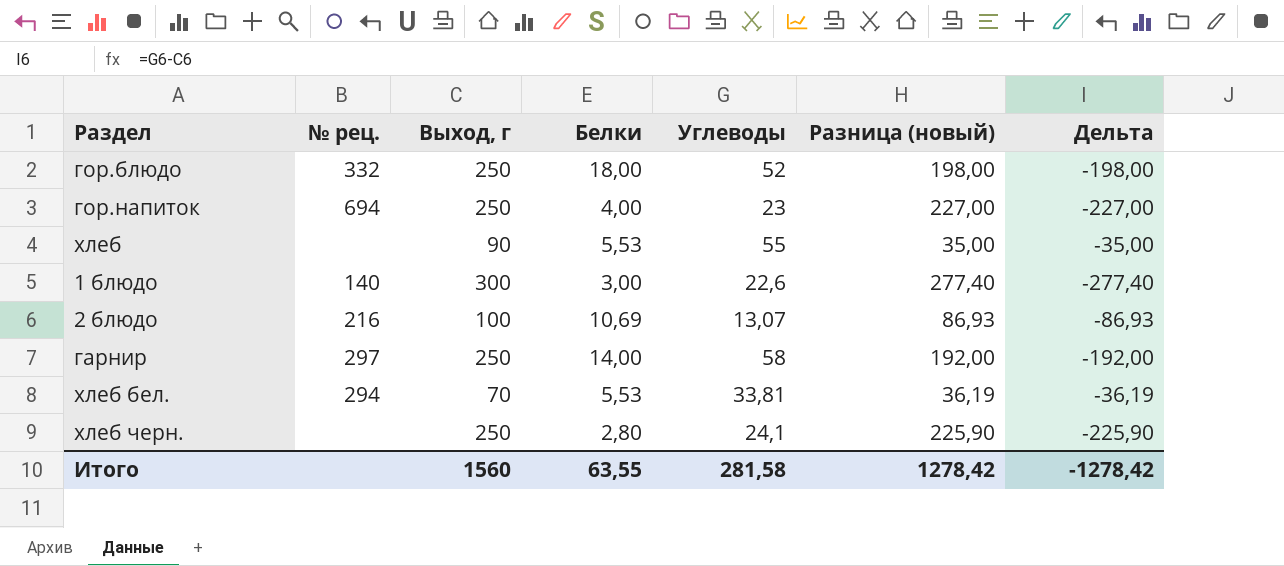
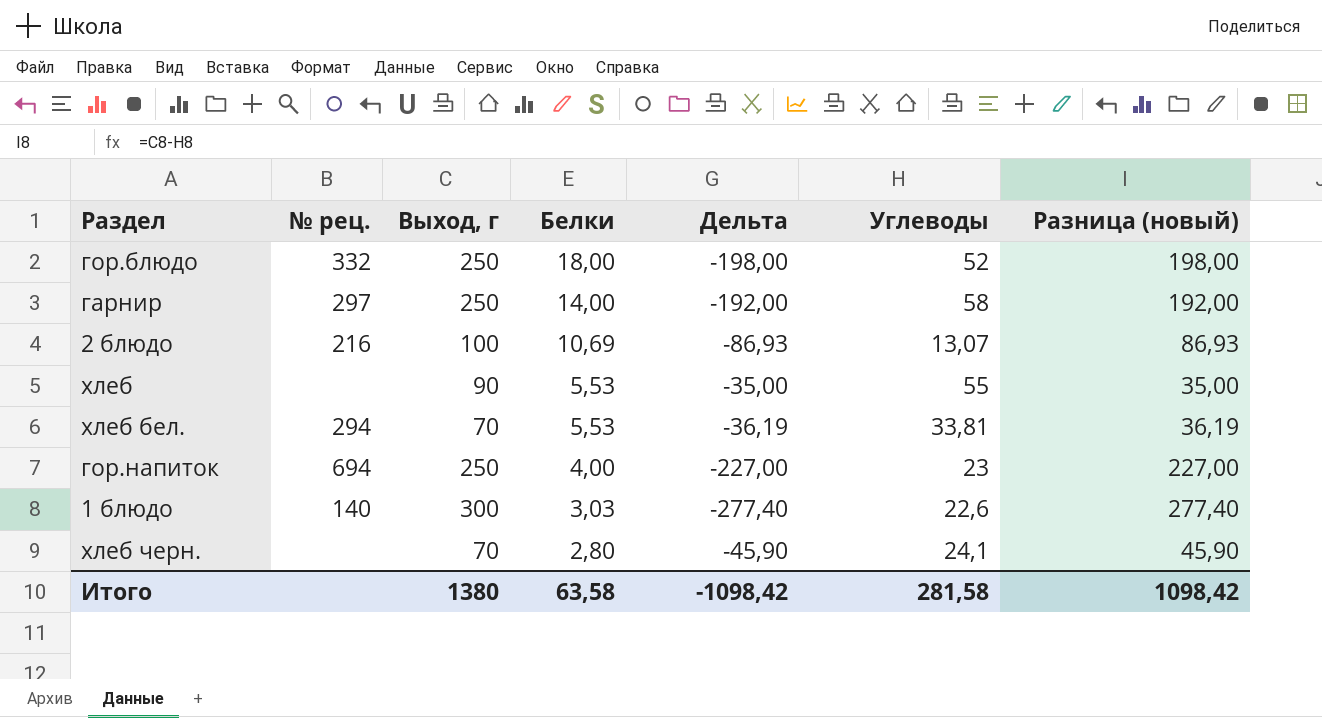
row order: none -> Белки descending
column Дельта | position: 7 -> 5
1 блюдо | Белки: 3,00 -> 3,03
хлеб черн. | Выход, г: 250 -> 70
хлеб черн. | Дельта: -225,90 -> -45,90
хлеб черн. | Разница (новый): 225,90 -> 45,90
Итого | Выход, г: 1560 -> 1380
Итого | Белки: 63,55 -> 63,58
Итого | Дельта: -1278,42 -> -1098,42
Итого | Разница (новый): 1278,42 -> 1098,42

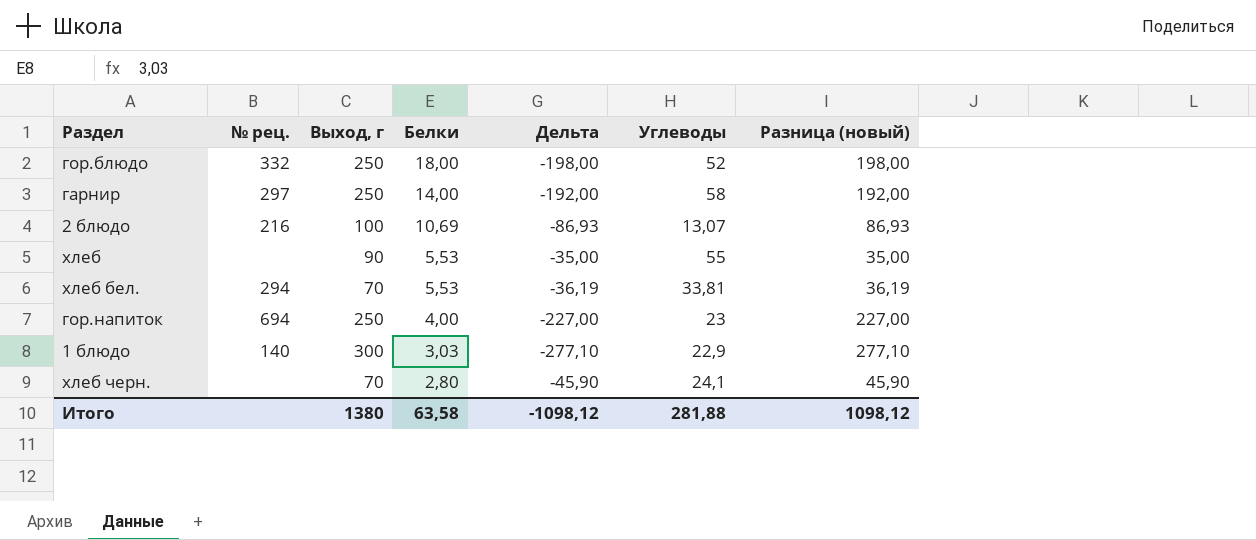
1 блюдо | Дельта: -277,40 -> -277,10
1 блюдо | Углеводы: 22,6 -> 22,9
1 блюдо | Разница (новый): 277,40 -> 277,10
Итого | Дельта: -1098,42 -> -1098,12
Итого | Углеводы: 281,58 -> 281,88
Итого | Разница (новый): 1098,42 -> 1098,12

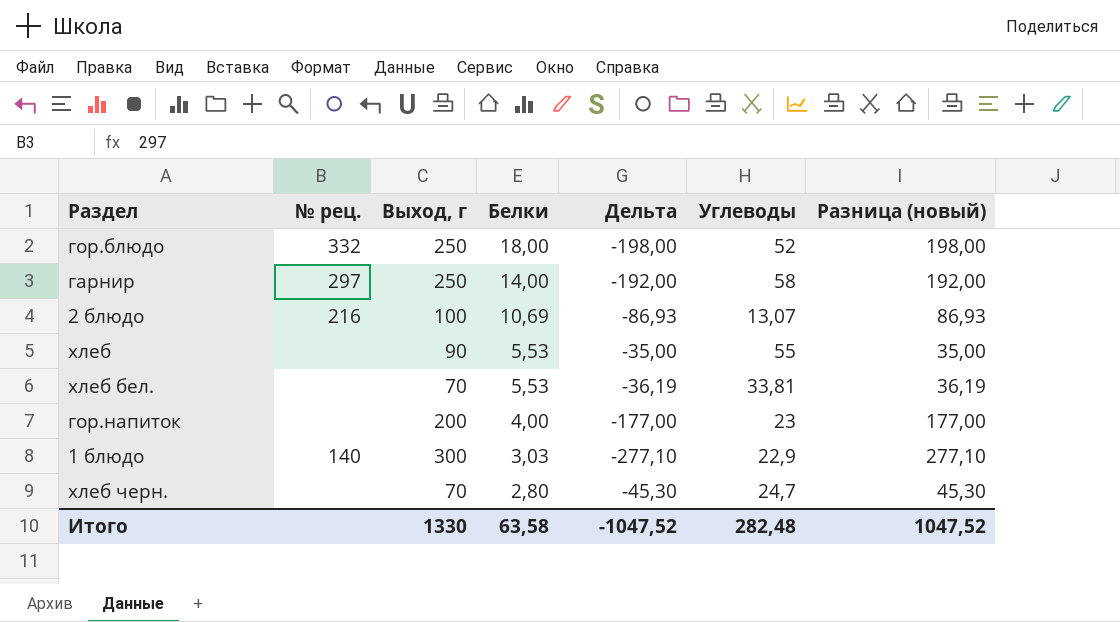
хлеб бел. | № рец.: 294 -> none
гор.напиток | № рец.: 694 -> none
гор.напиток | Выход, г: 250 -> 200
гор.напиток | Дельта: -227,00 -> -177,00
гор.напиток | Разница (новый): 227,00 -> 177,00
хлеб черн. | Дельта: -45,90 -> -45,30
хлеб черн. | Углеводы: 24,1 -> 24,7
хлеб черн. | Разница (новый): 45,90 -> 45,30
Итого | Выход, г: 1380 -> 1330
Итого | Дельта: -1098,12 -> -1047,52
Итого | Углеводы: 281,88 -> 282,48
Итого | Разница (новый): 1098,12 -> 1047,52

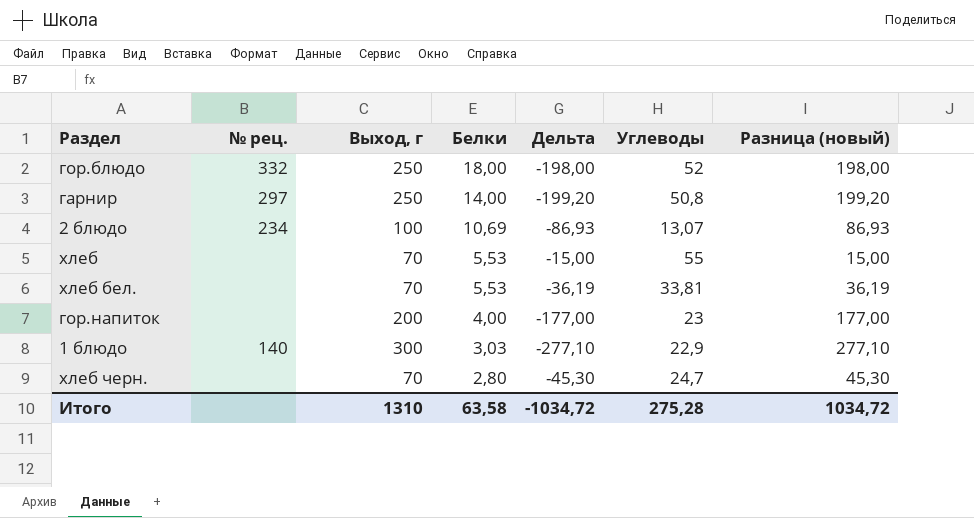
гарнир | Дельта: -192,00 -> -199,20
гарнир | Углеводы: 58 -> 50,8
гарнир | Разница (новый): 192,00 -> 199,20
2 блюдо | № рец.: 216 -> 234
хлеб | Выход, г: 90 -> 70
хлеб | Дельта: -35,00 -> -15,00
хлеб | Разница (новый): 35,00 -> 15,00
Итого | Выход, г: 1330 -> 1310
Итого | Дельта: -1047,52 -> -1034,72
Итого | Углеводы: 282,48 -> 275,28
Итого | Разница (новый): 1047,52 -> 1034,72

